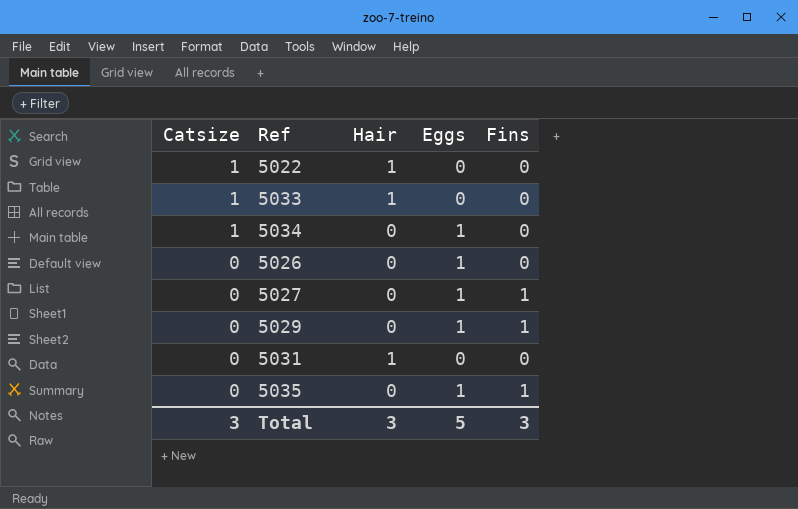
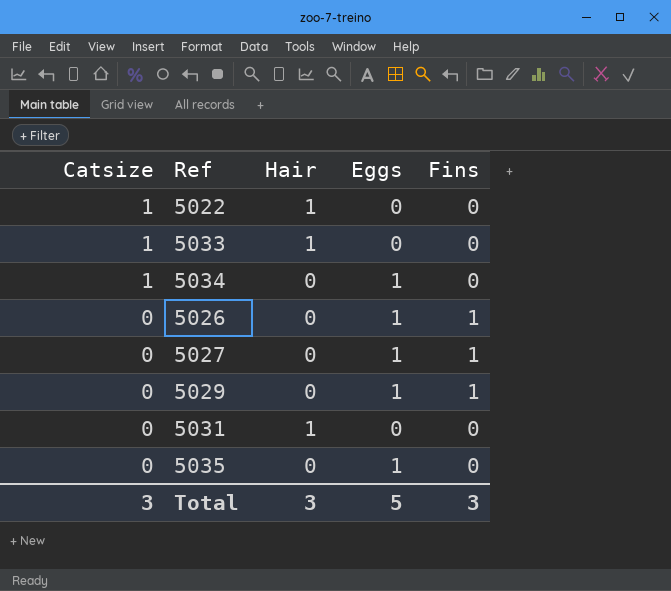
5026 | Fins: 0 -> 1
5035 | Fins: 1 -> 0

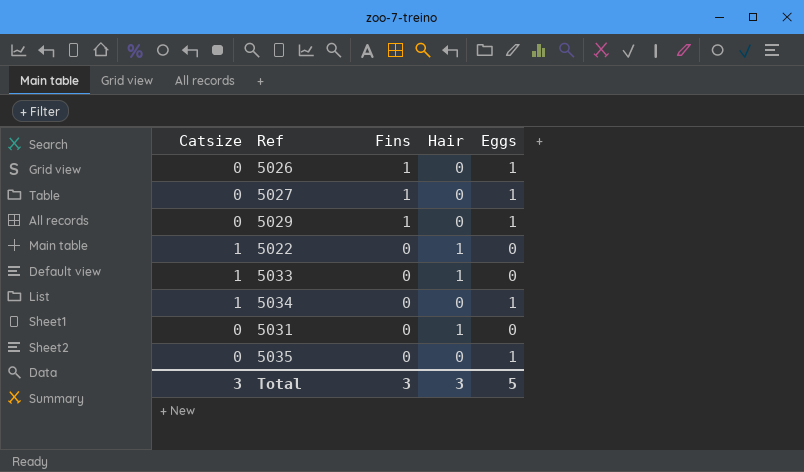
row order: Catsize descending -> Fins descending
column Fins | position: 5 -> 3

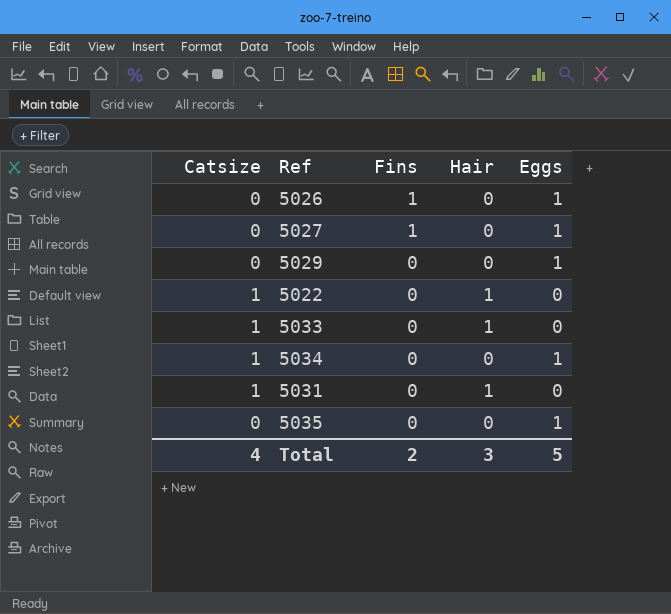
5029 | Fins: 1 -> 0
5031 | Catsize: 0 -> 1
Total | Catsize: 3 -> 4
Total | Fins: 3 -> 2

